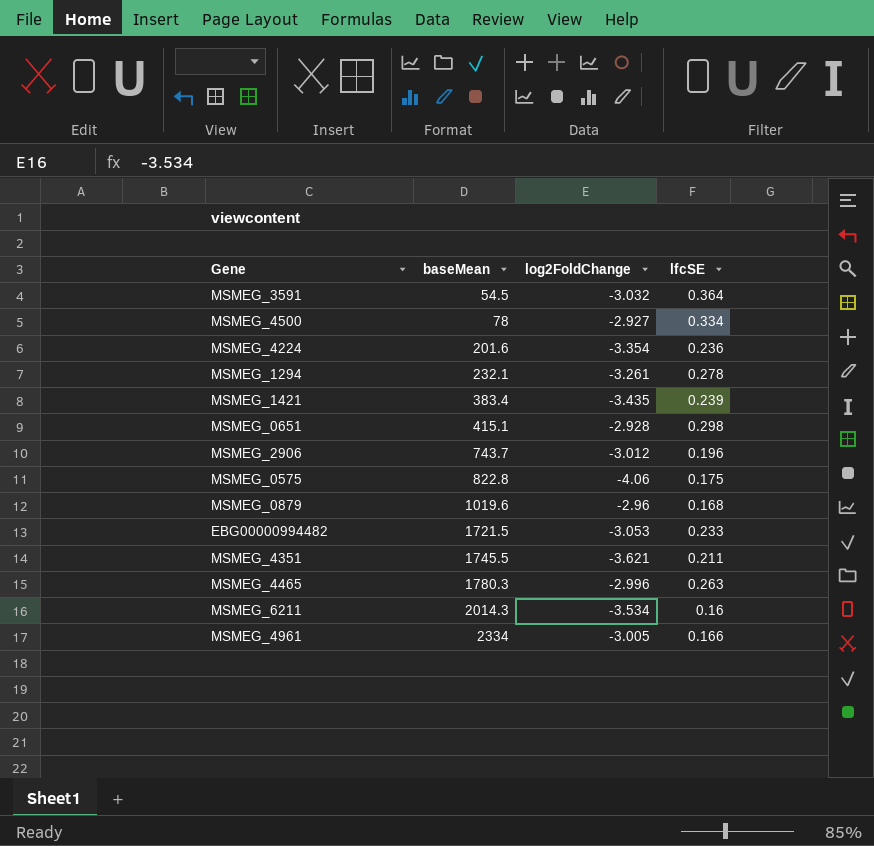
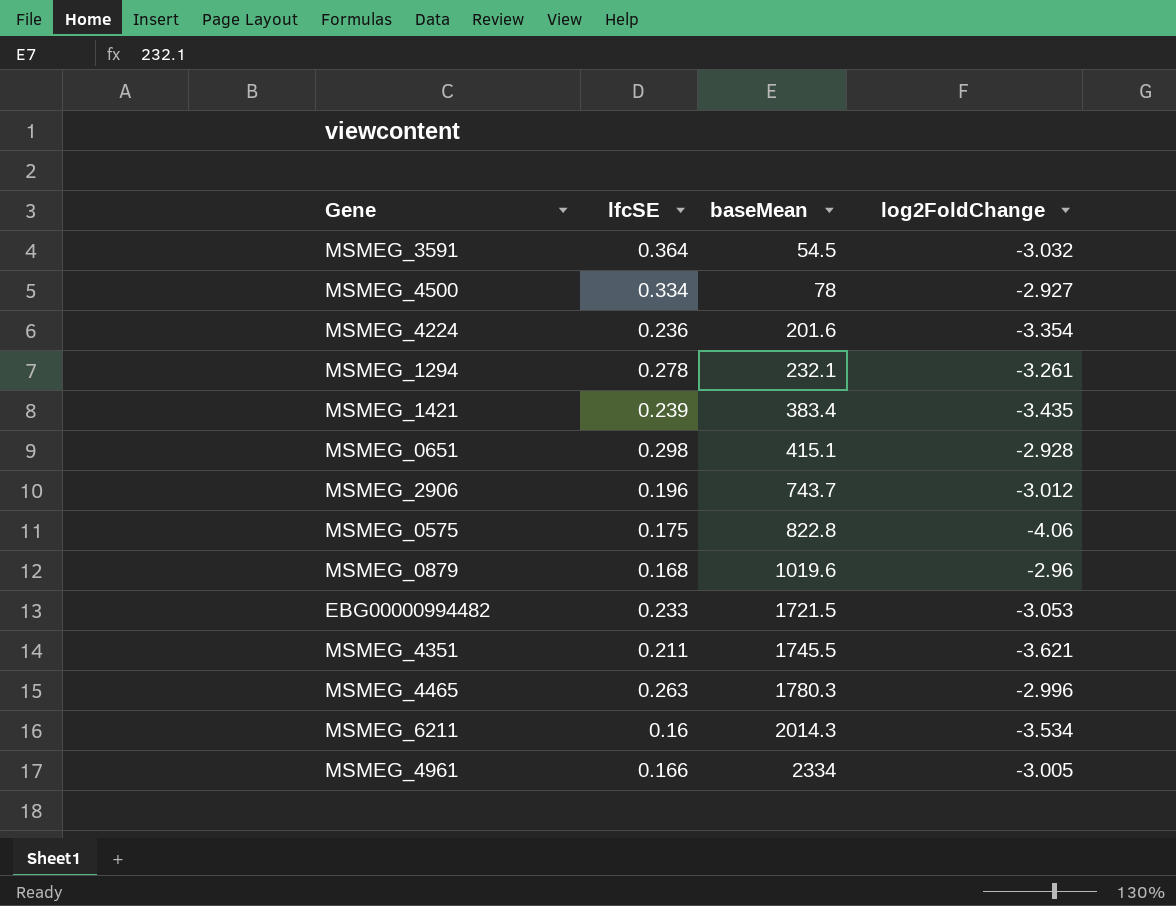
column lfcSE | position: 4 -> 2

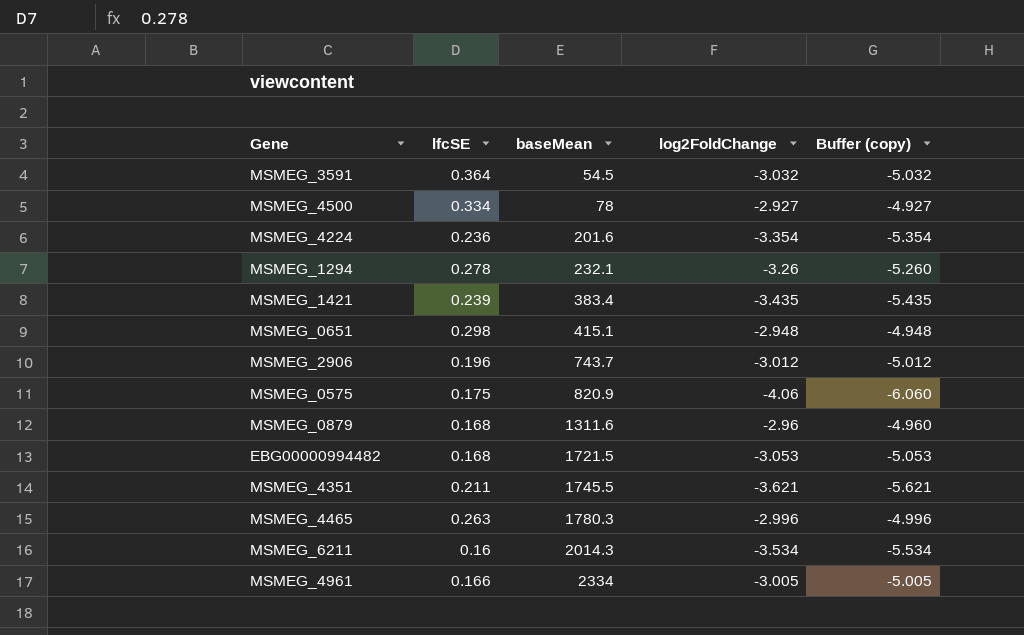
column Buffer (copy) | formula: none -> [log2FoldChange] - 2
MSMEG_1294 | log2FoldChange: -3.261 -> -3.26
MSMEG_0651 | log2FoldChange: -2.928 -> -2.948
MSMEG_0575 | baseMean: 822.8 -> 820.9
MSMEG_0879 | baseMean: 1019.6 -> 1311.6
EBG00000994482 | lfcSE: 0.233 -> 0.168

